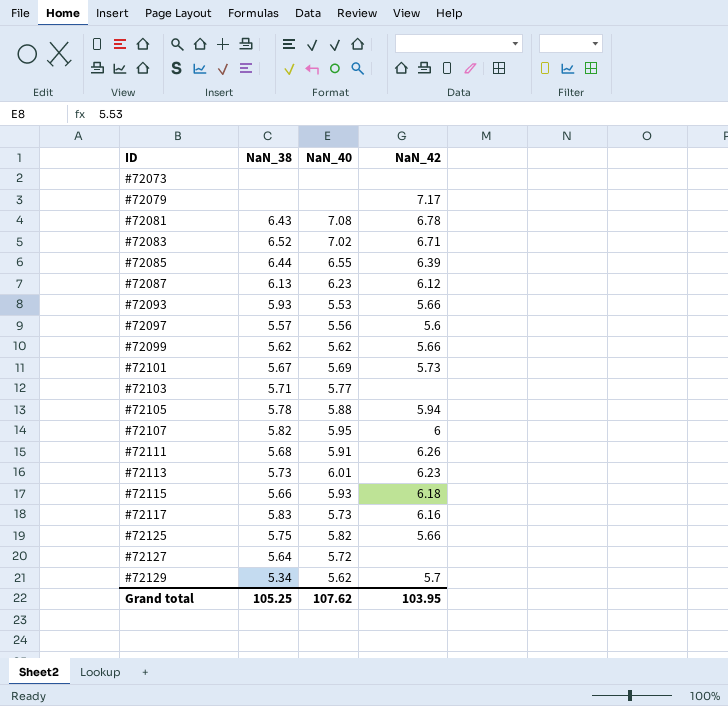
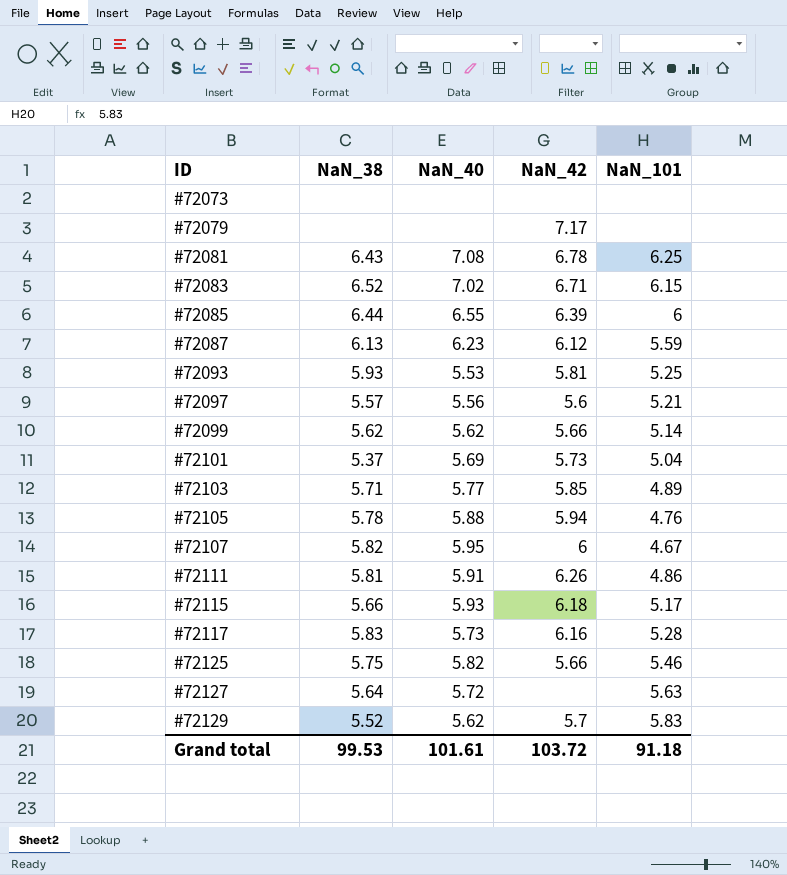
column NaN_101 | position: none -> 5
row #72113: 5.73 | 6.01 | 6.23 -> none
#72093 | NaN_42: 5.66 -> 5.81
#72101 | NaN_38: 5.67 -> 5.37
#72103 | NaN_42: none -> 5.85
#72111 | NaN_38: 5.68 -> 5.81
#72129 | NaN_38: 5.34 -> 5.52
Grand total | NaN_38: 105.25 -> 99.53
Grand total | NaN_40: 107.62 -> 101.61
Grand total | NaN_42: 103.95 -> 103.72

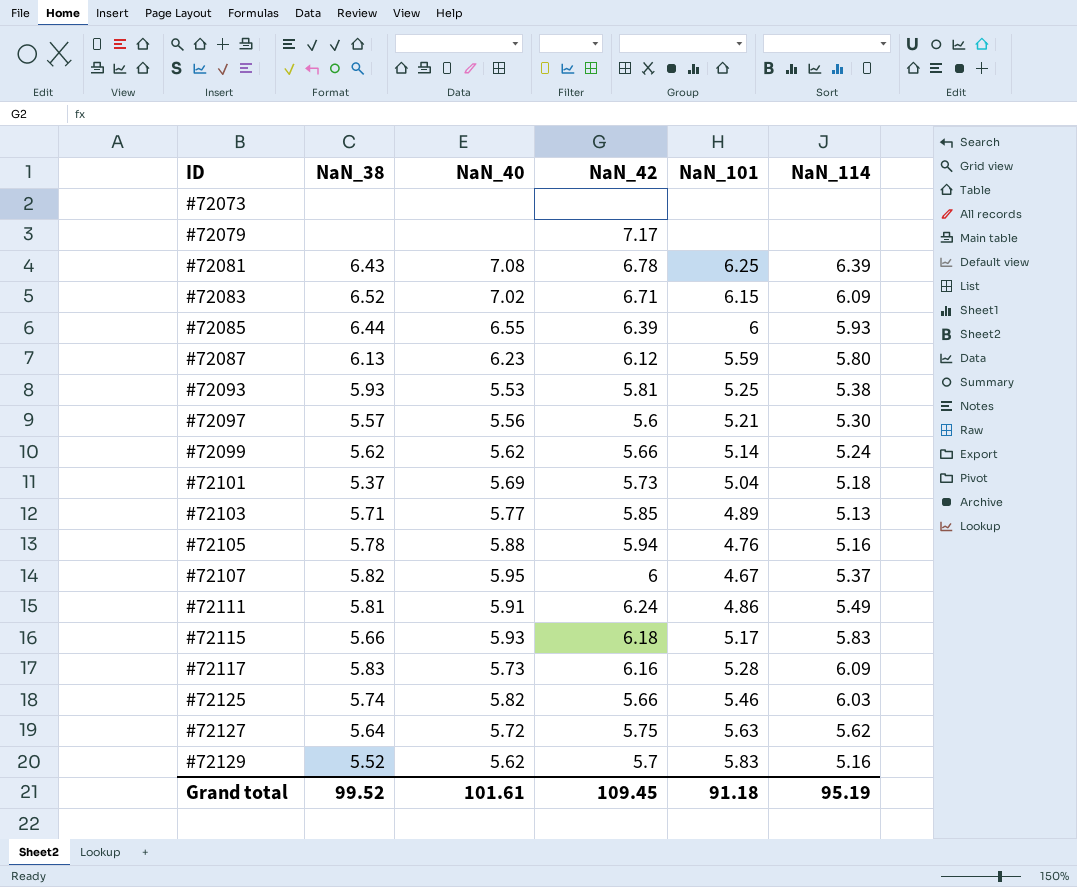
column NaN_114 | position: none -> 6
#72111 | NaN_42: 6.26 -> 6.24
#72125 | NaN_38: 5.75 -> 5.74
#72127 | NaN_42: none -> 5.75
Grand total | NaN_38: 99.53 -> 99.52
Grand total | NaN_42: 103.72 -> 109.45

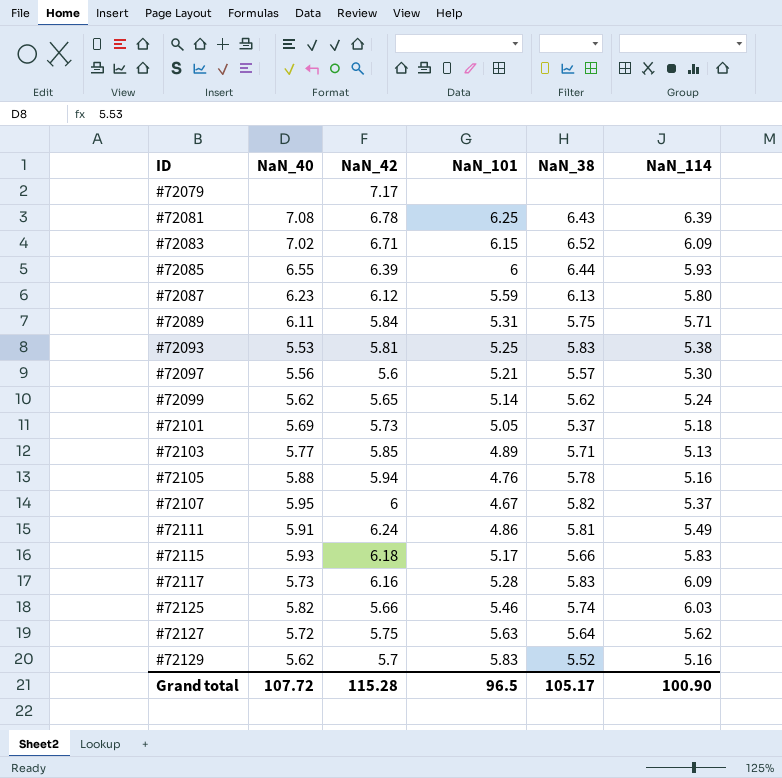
column NaN_38 | position: 2 -> 5
row #72073: none | none | none | none | none -> none
row #72089: none -> 6.11 | 5.84 | 5.31 | 5.75 | 5.71
#72093 | NaN_38: 5.93 -> 5.83
#72099 | NaN_42: 5.66 -> 5.65
#72101 | NaN_101: 5.04 -> 5.05
Grand total | NaN_40: 101.61 -> 107.72
Grand total | NaN_42: 109.45 -> 115.28
Grand total | NaN_101: 91.18 -> 96.5
Grand total | NaN_38: 99.52 -> 105.17
Grand total | NaN_114: 95.19 -> 100.90

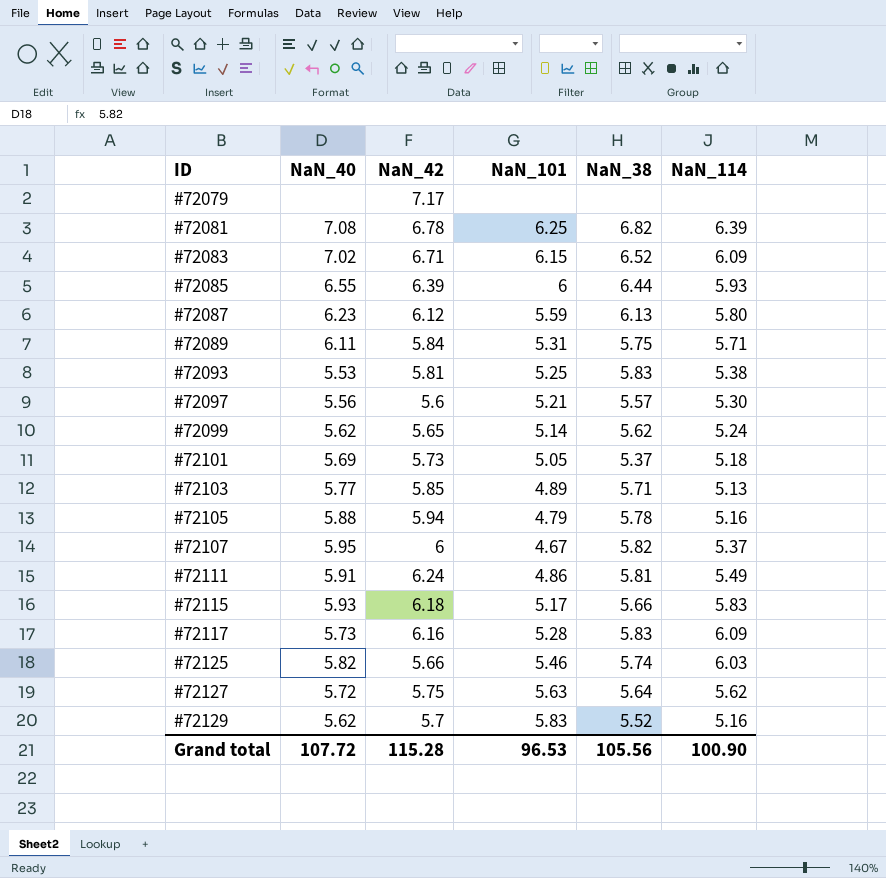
#72081 | NaN_38: 6.43 -> 6.82
#72105 | NaN_101: 4.76 -> 4.79
Grand total | NaN_101: 96.5 -> 96.53
Grand total | NaN_38: 105.17 -> 105.56

